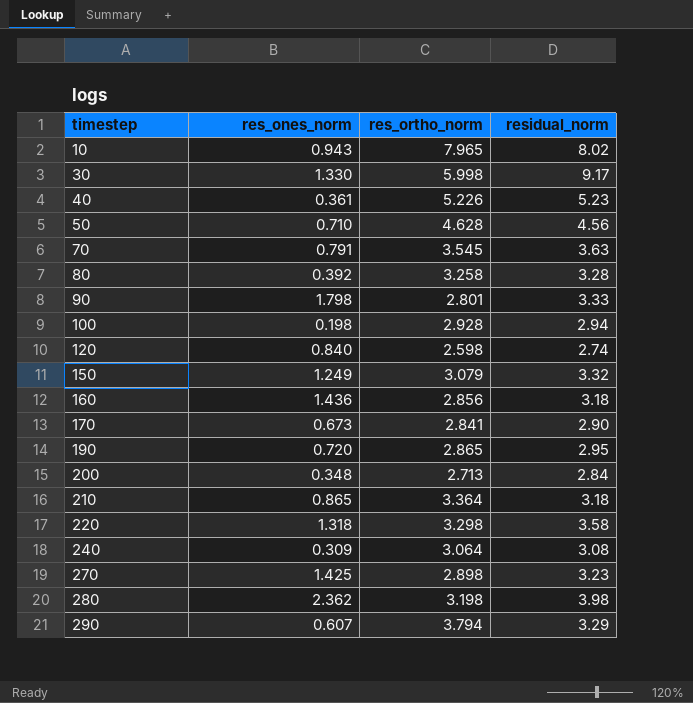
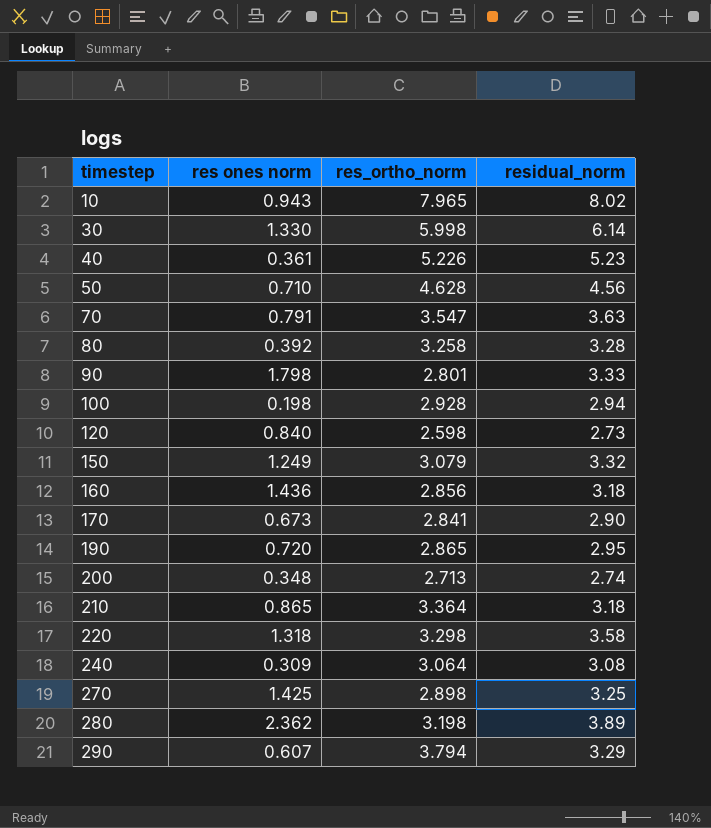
column name: res_ones_norm -> res ones norm
30 | residual_norm: 9.17 -> 6.14
70 | res_ortho_norm: 3.545 -> 3.547
120 | residual_norm: 2.74 -> 2.73
200 | residual_norm: 2.84 -> 2.74
270 | residual_norm: 3.23 -> 3.25
280 | residual_norm: 3.98 -> 3.89

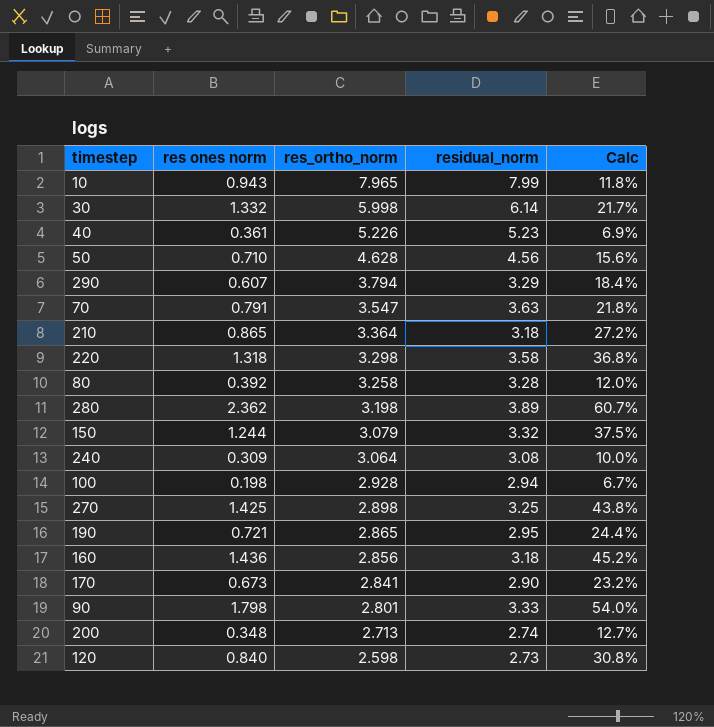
row order: timestep ascending -> res_ortho_norm descending
column Calc | formula: none -> [res ones norm] / [residual_norm]
10 | residual_norm: 8.02 -> 7.99
30 | res ones norm: 1.330 -> 1.332
150 | res ones norm: 1.249 -> 1.244
190 | res ones norm: 0.720 -> 0.721

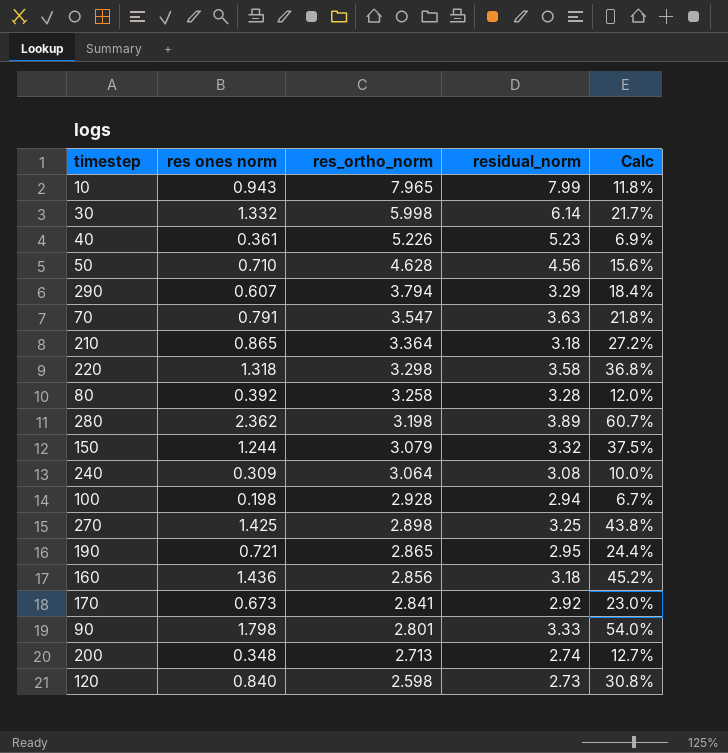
170 | residual_norm: 2.90 -> 2.92
170 | Calc: 23.2% -> 23.0%

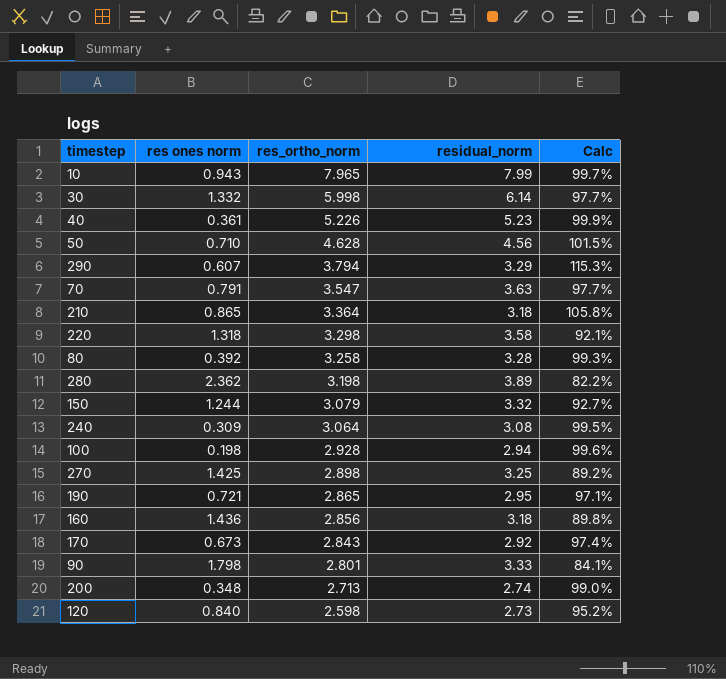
column Calc | formula: [res ones norm] / [residual_norm] -> [res_ortho_norm] / [residual_norm]
170 | res_ortho_norm: 2.841 -> 2.843

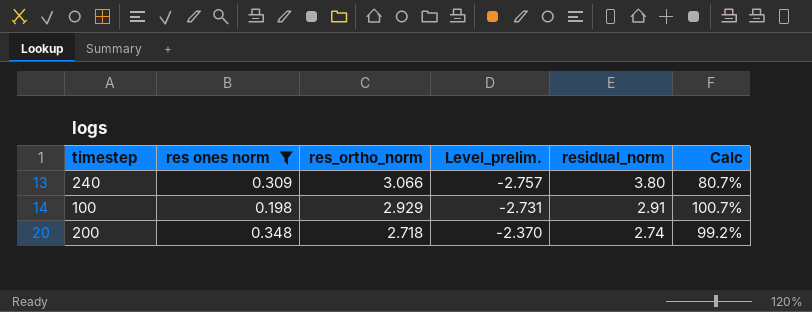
filter: none -> res ones norm <= 0.348
column Level_prelim. | formula: none -> [res ones norm] - [res_ortho_norm]
240 | res_ortho_norm: 3.064 -> 3.066
240 | residual_norm: 3.08 -> 3.80
240 | Calc: 99.5% -> 80.7%
100 | res_ortho_norm: 2.928 -> 2.929
100 | residual_norm: 2.94 -> 2.91
100 | Calc: 99.6% -> 100.7%
200 | res_ortho_norm: 2.713 -> 2.718
200 | Calc: 99.0% -> 99.2%

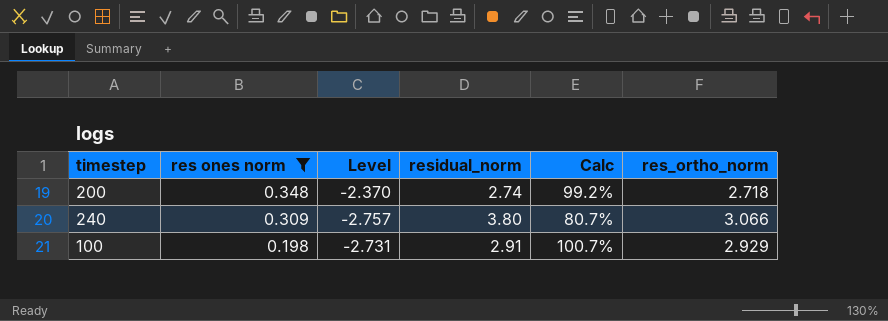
row order: res_ortho_norm descending -> res ones norm descending
column name: Level_prelim. -> Level
column res_ortho_norm | position: 3 -> 6

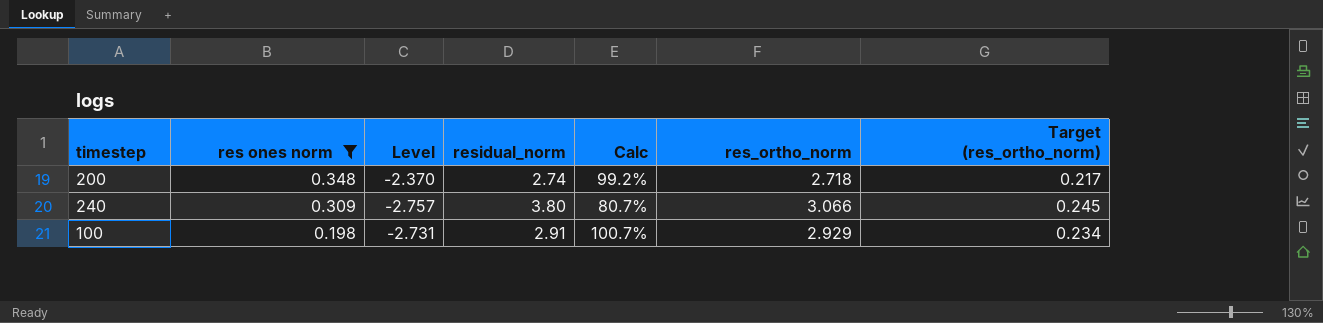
column Target (res_ortho_norm) | formula: none -> [res_ortho_norm] * 0.08

